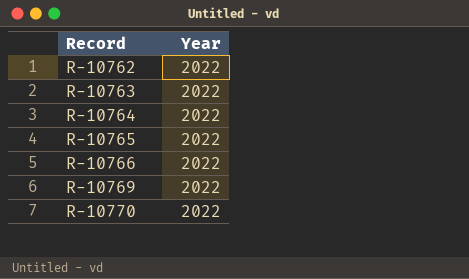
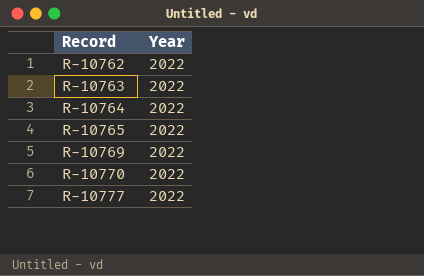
row R-10766: 2022 -> none
row R-10777: none -> 2022

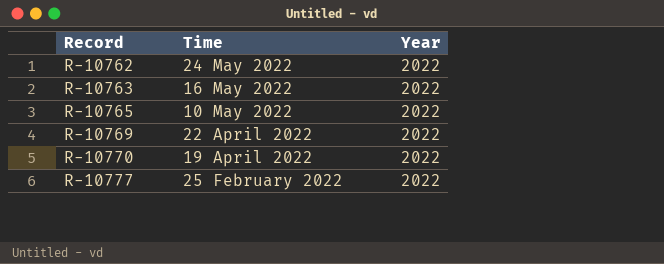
column Time | position: none -> 2
row R-10764: 2022 -> none

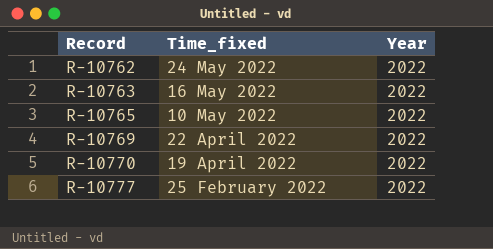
column name: Time -> Time_fixed

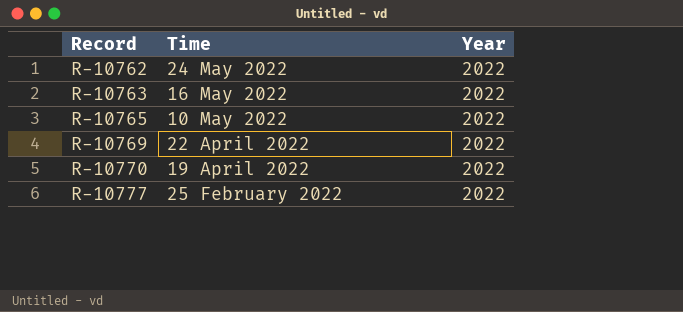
column name: Time_fixed -> Time

